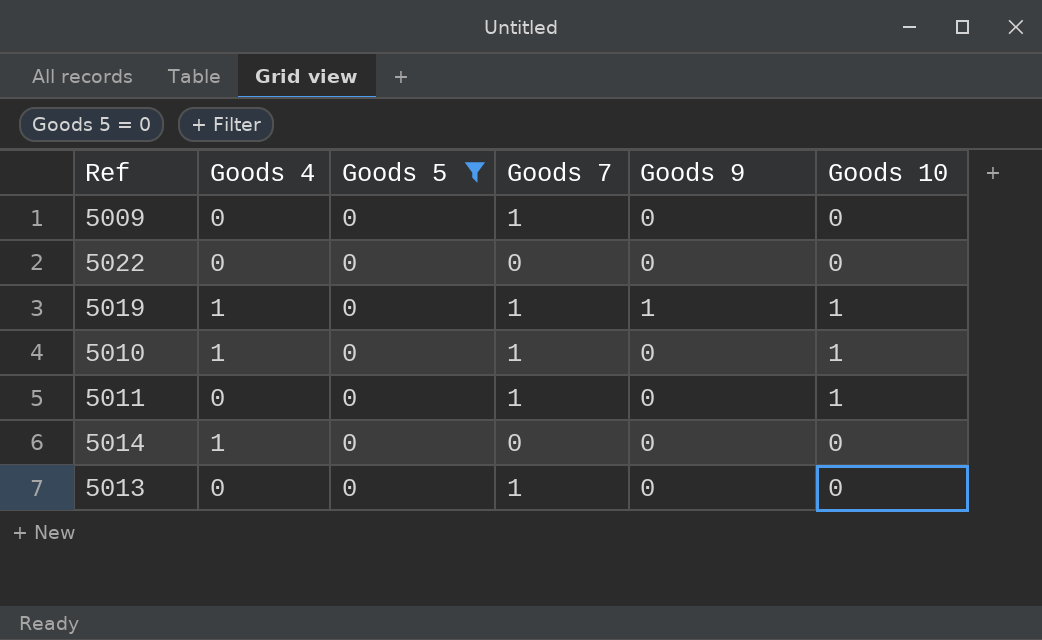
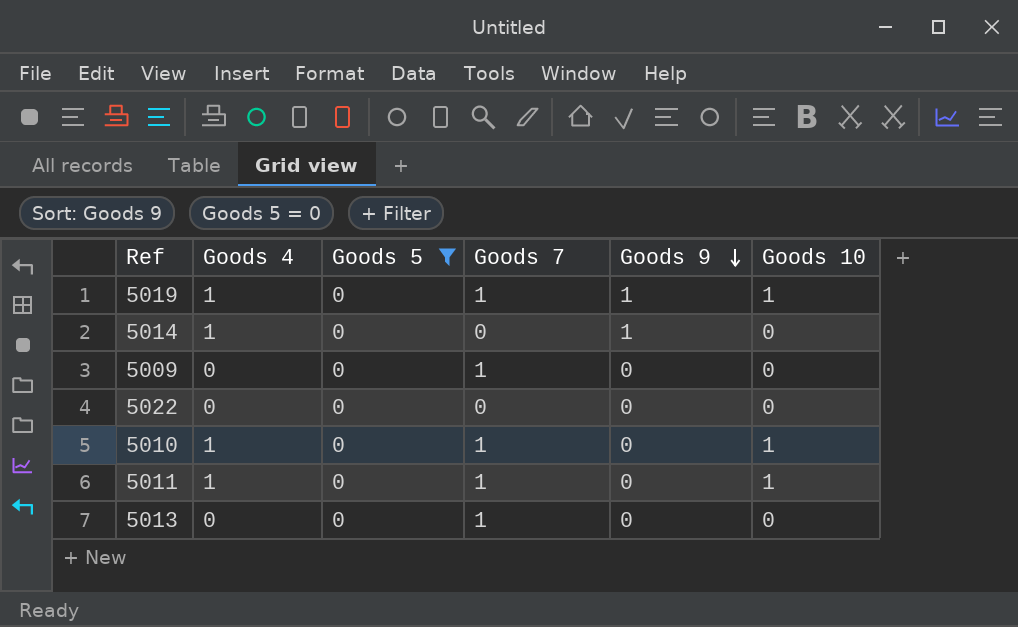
row order: none -> Goods 9 descending
5014 | Goods 9: 0 -> 1
5011 | Goods 4: 0 -> 1

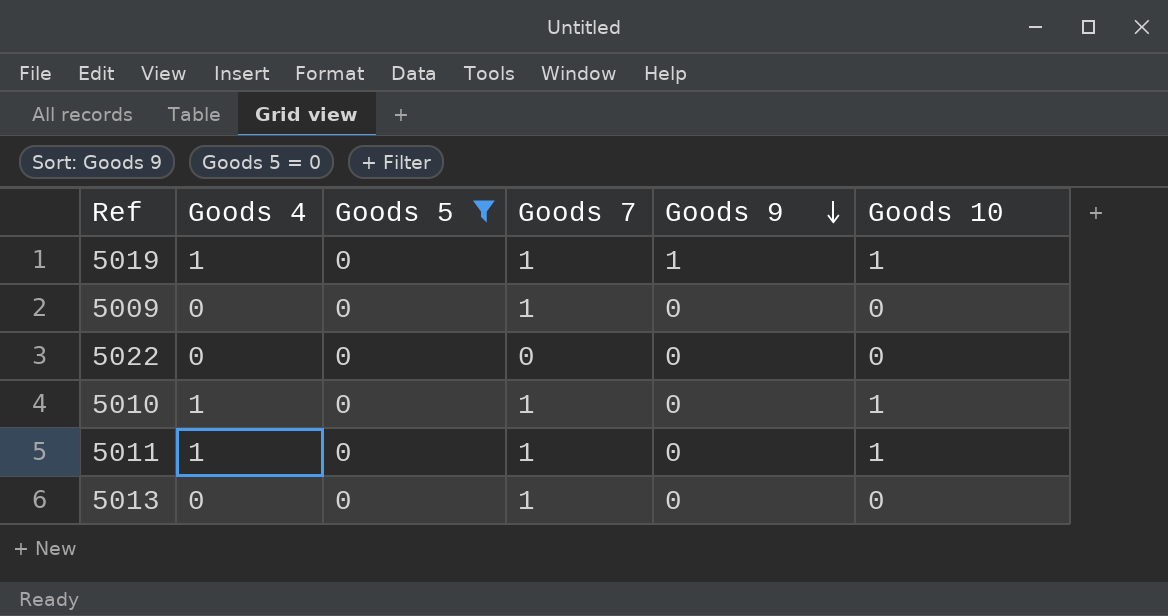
row 5014: 1 | 0 | 0 | 1 | 0 -> none

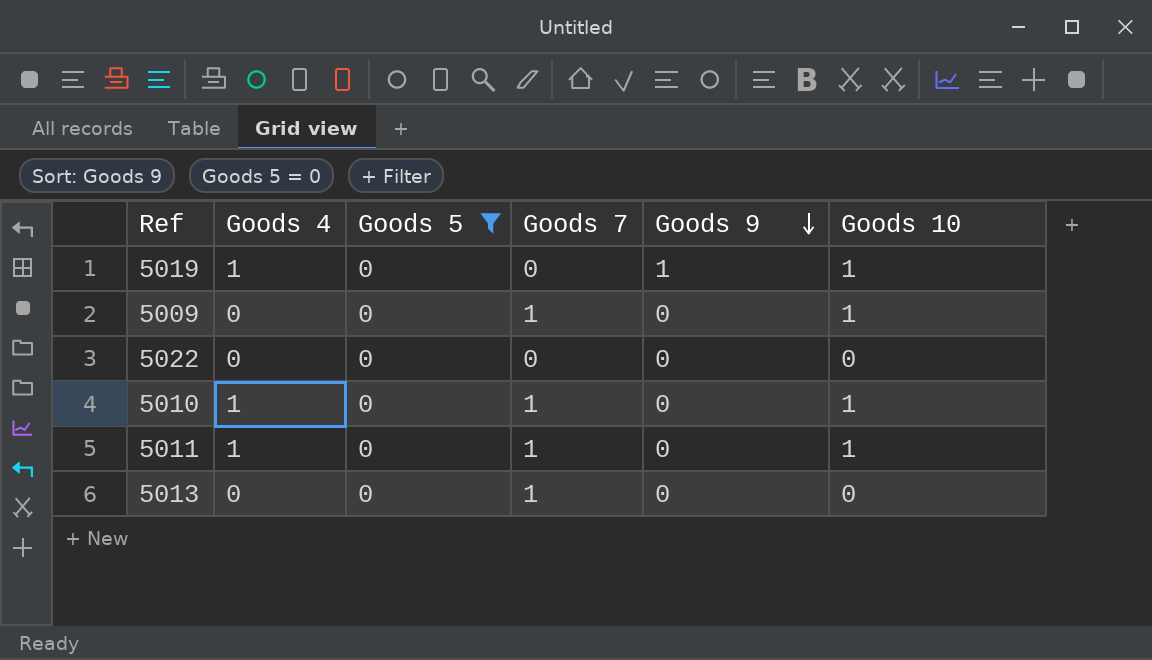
5019 | Goods 7: 1 -> 0
5009 | Goods 10: 0 -> 1

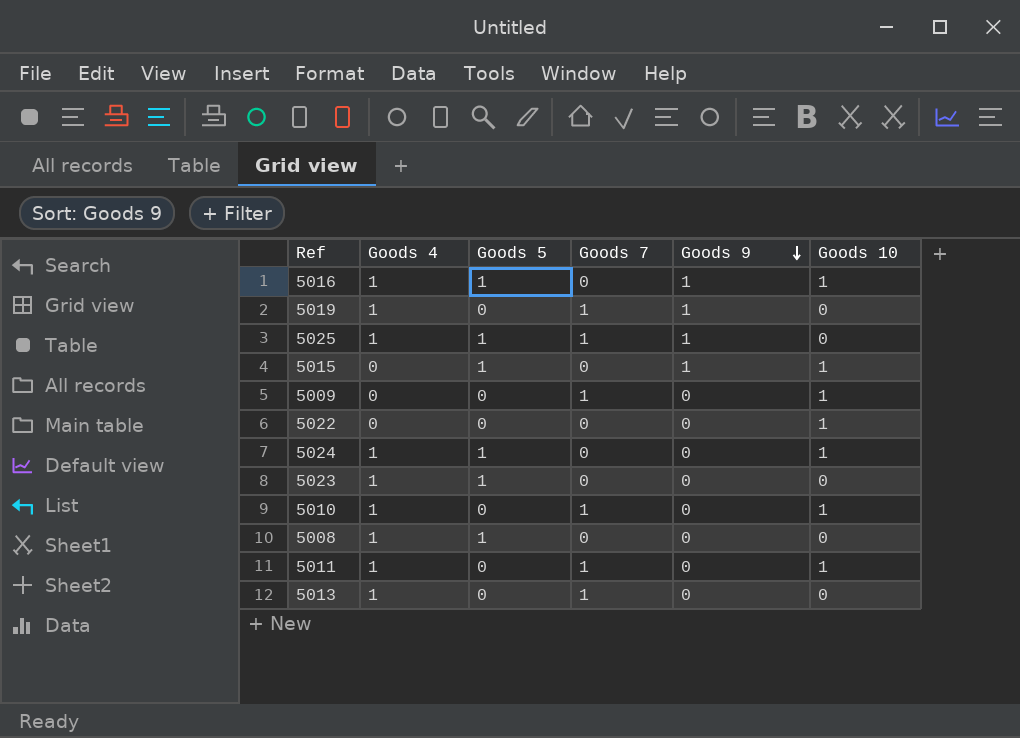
filter: Goods 5 = 0 -> none
5019 | Goods 7: 0 -> 1
5019 | Goods 10: 1 -> 0
5022 | Goods 10: 0 -> 1
5013 | Goods 4: 0 -> 1

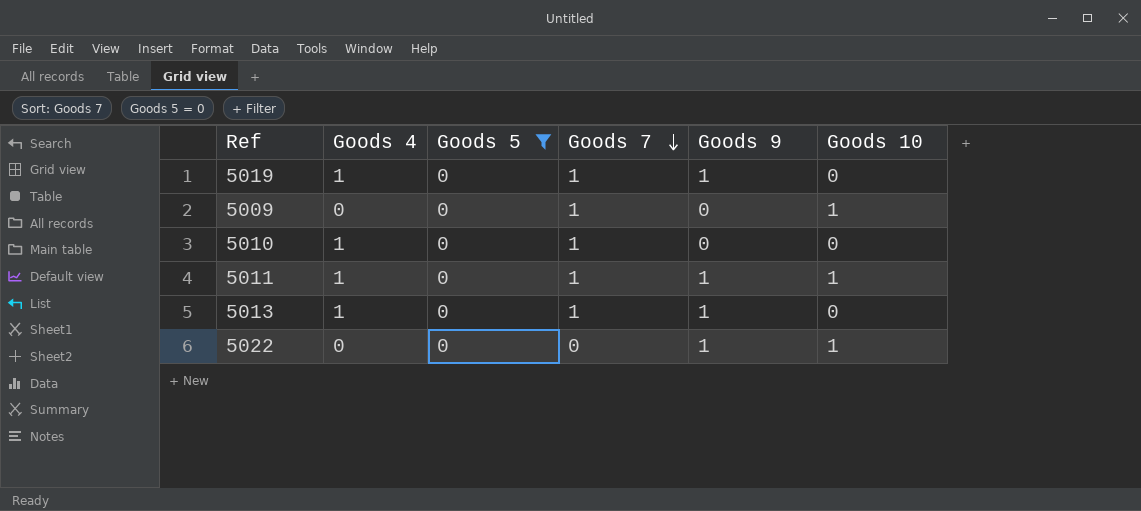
filter: none -> Goods 5 = 0
row order: Goods 9 descending -> Goods 7 descending
5010 | Goods 10: 1 -> 0
5011 | Goods 9: 0 -> 1
5013 | Goods 9: 0 -> 1
5022 | Goods 9: 0 -> 1

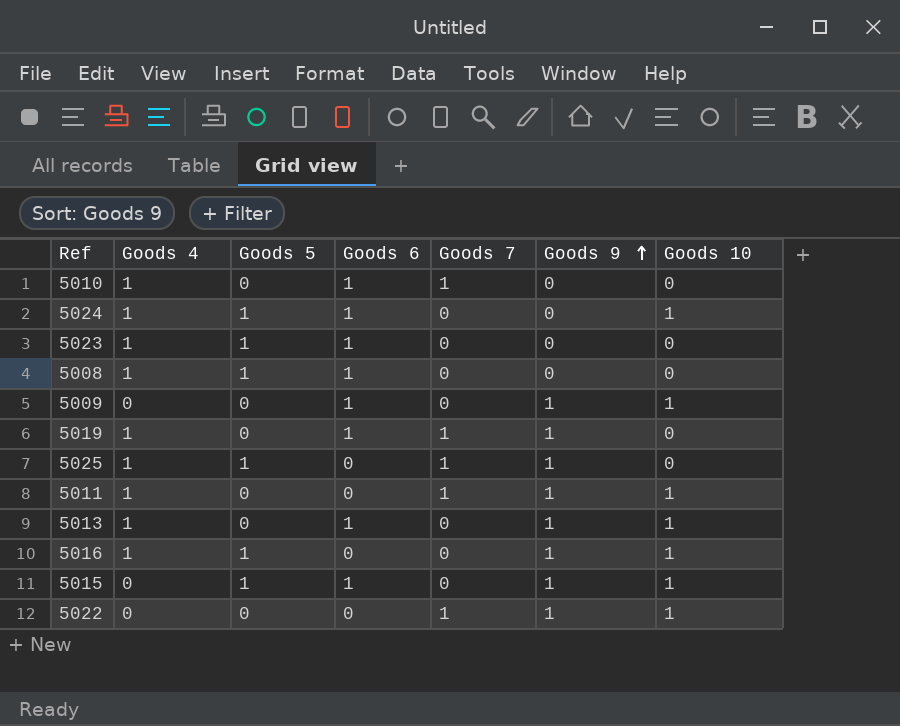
filter: Goods 5 = 0 -> none
row order: Goods 7 descending -> Goods 9 ascending
column Goods 6 | position: none -> 4
5009 | Goods 7: 1 -> 0
5009 | Goods 9: 0 -> 1
5013 | Goods 7: 1 -> 0
5013 | Goods 10: 0 -> 1
5022 | Goods 7: 0 -> 1

